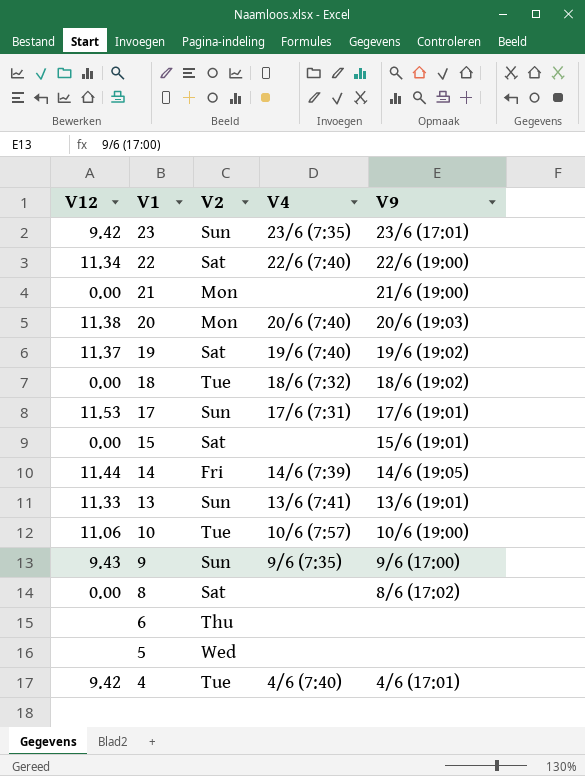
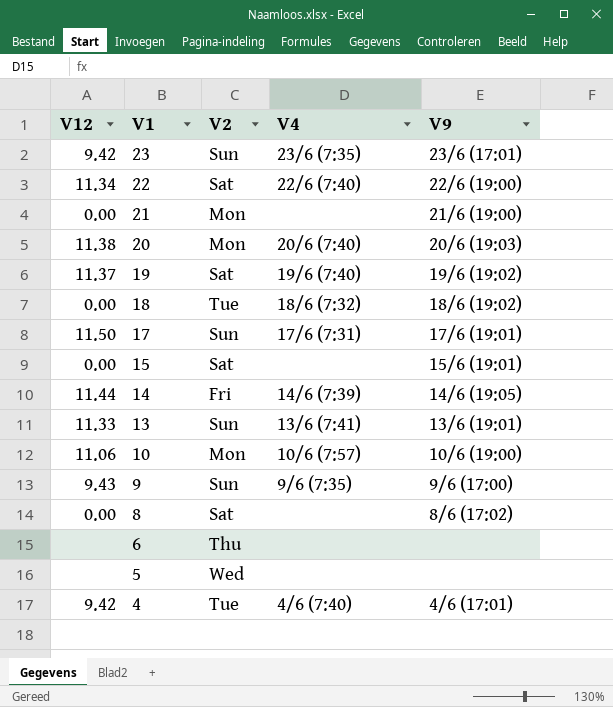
17 | V12: 11.53 -> 11.50
10 | V2: Tue -> Mon

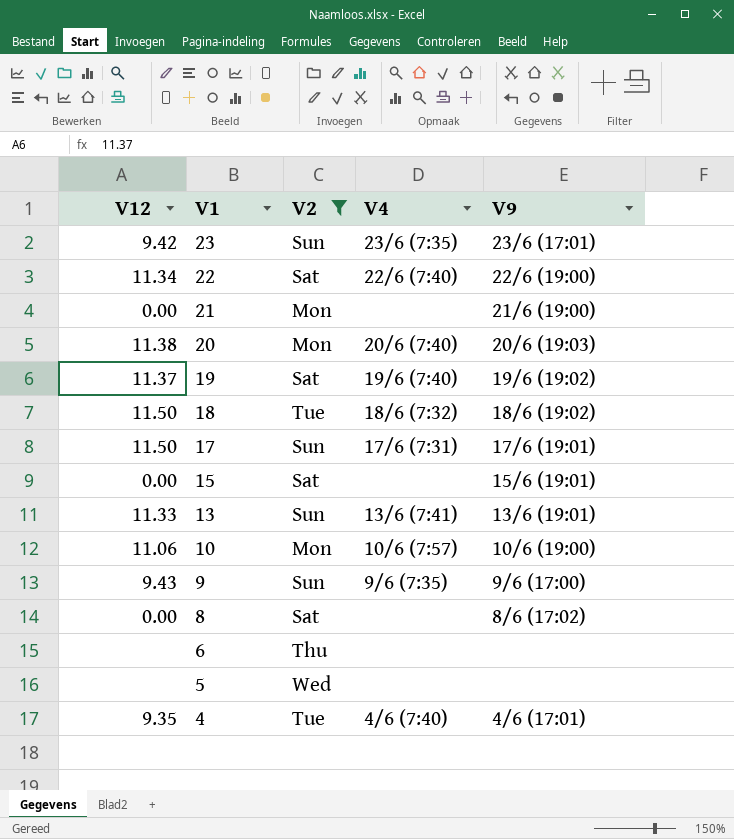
filter: none -> V2 != Fri
18 | V12: 0.00 -> 11.50
4 | V12: 9.42 -> 9.35

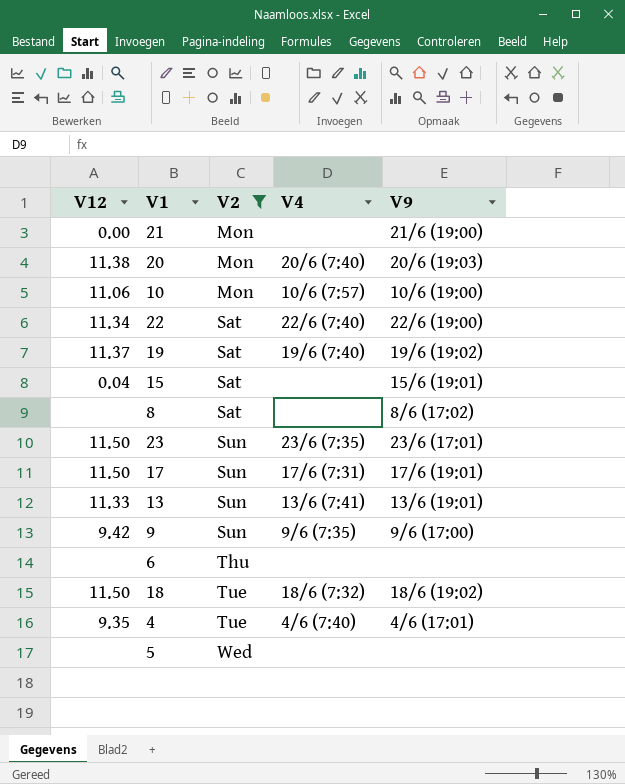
row order: V1 descending -> V2 ascending
15 | V12: 0.00 -> 0.04
8 | V12: 0.00 -> none
23 | V12: 9.42 -> 11.50
9 | V12: 9.43 -> 9.42

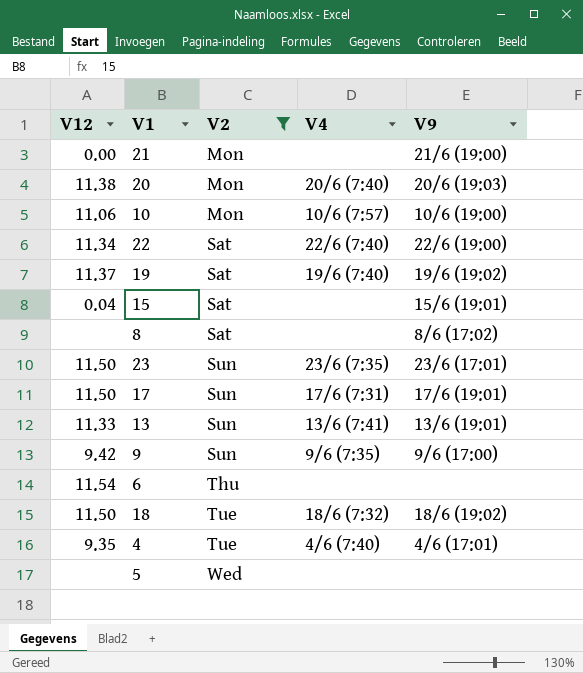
6 | V12: none -> 11.54

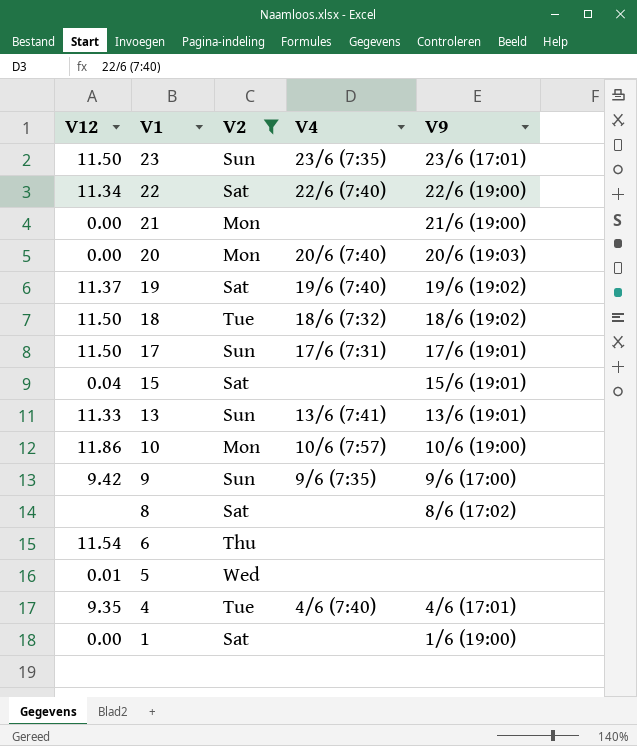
row order: V2 ascending -> V1 descending
20 | V12: 11.38 -> 0.00
10 | V12: 11.06 -> 11.86
5 | V12: none -> 0.01
row 1: none -> 0.00 | Sat | none | 1/6 (19:00)

